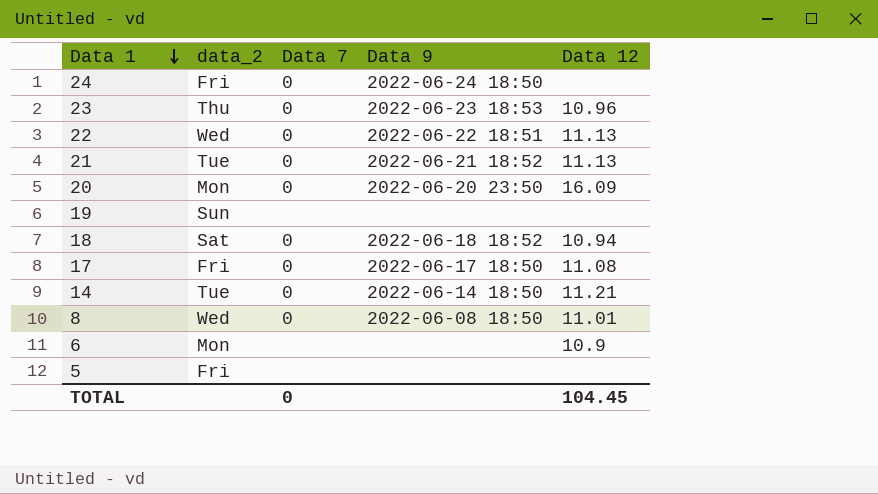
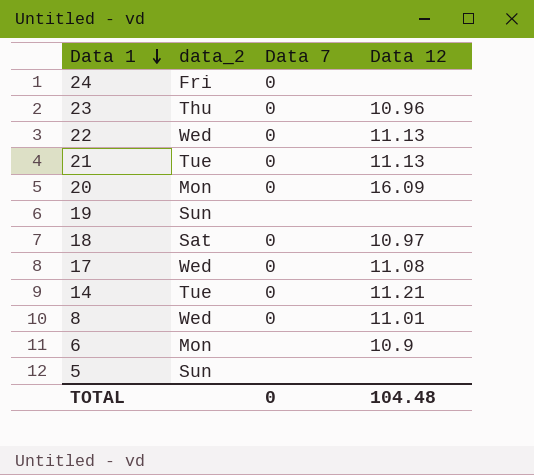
column Data 9 | position: 4 -> none
18 | Data 12: 10.94 -> 10.97
17 | data_2: Fri -> Wed
5 | data_2: Fri -> Sun
TOTAL | Data 12: 104.45 -> 104.48

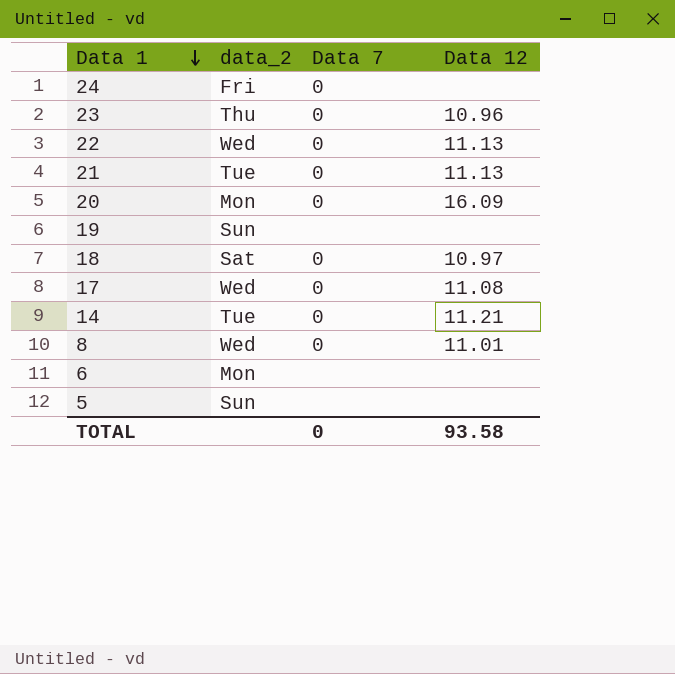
6 | Data 12: 10.9 -> none
TOTAL | Data 12: 104.48 -> 93.58

